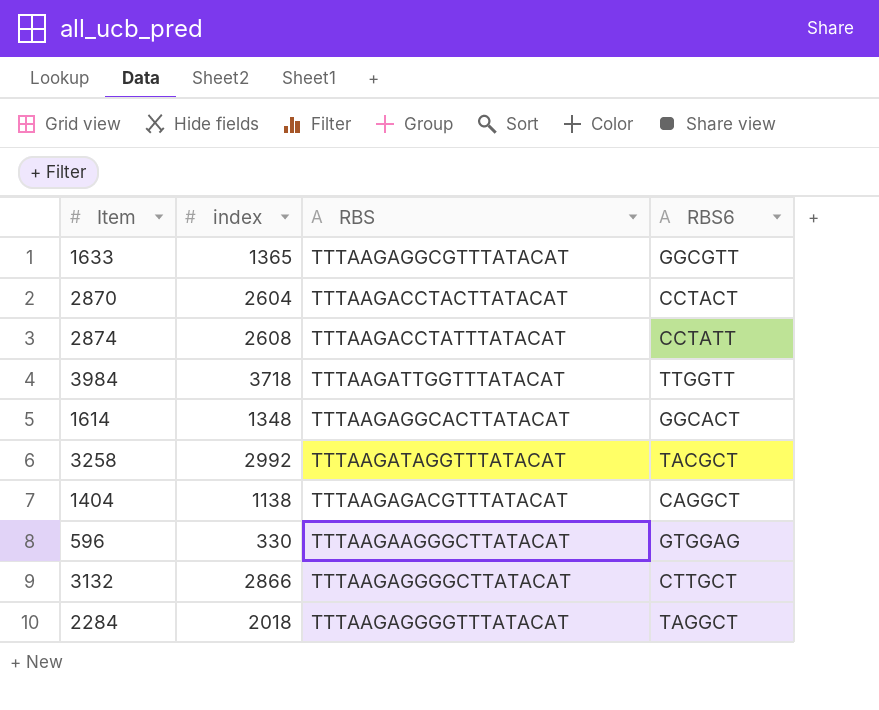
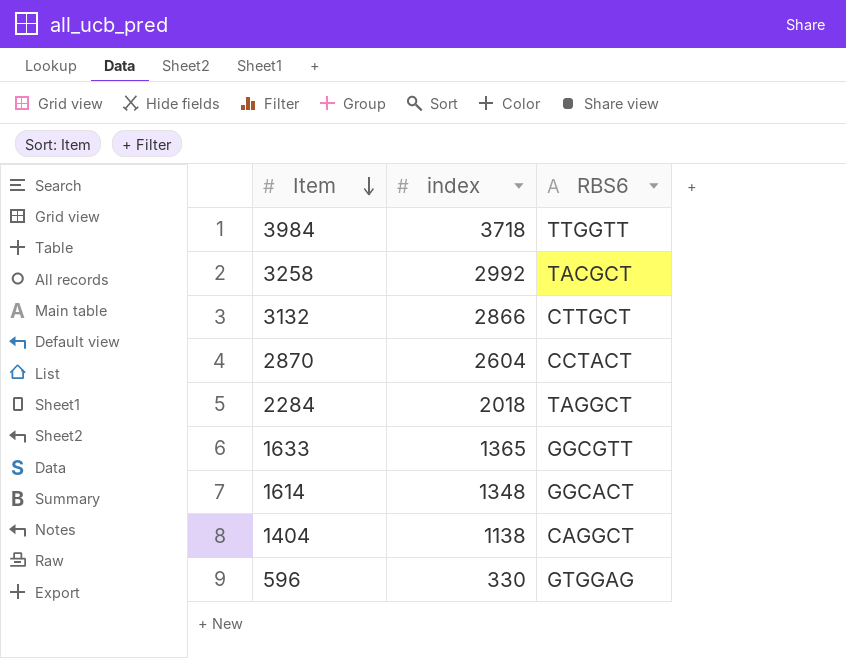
row order: none -> Item descending
column RBS | position: 3 -> none
row 2874: 2608 | TTTAAGACCTATTTATACAT | CCTATT -> none

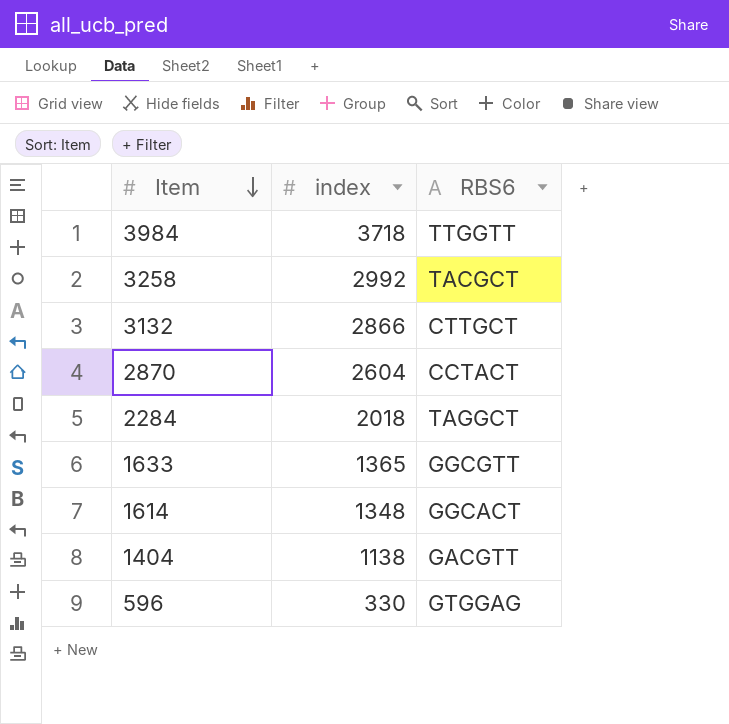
1404 | RBS6: CAGGCT -> GACGTT

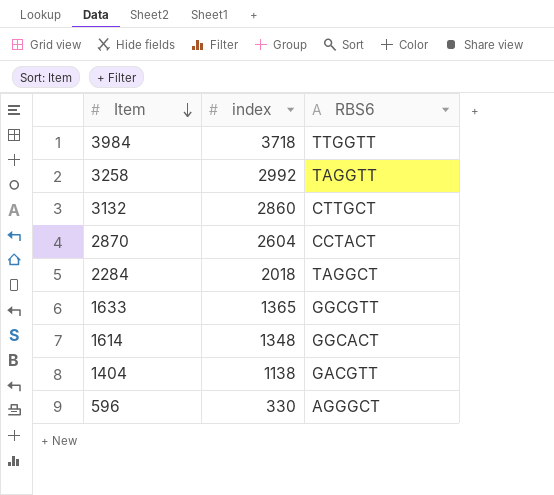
3258 | RBS6: TACGCT -> TAGGTT
3132 | index: 2866 -> 2860
596 | RBS6: GTGGAG -> AGGGCT

